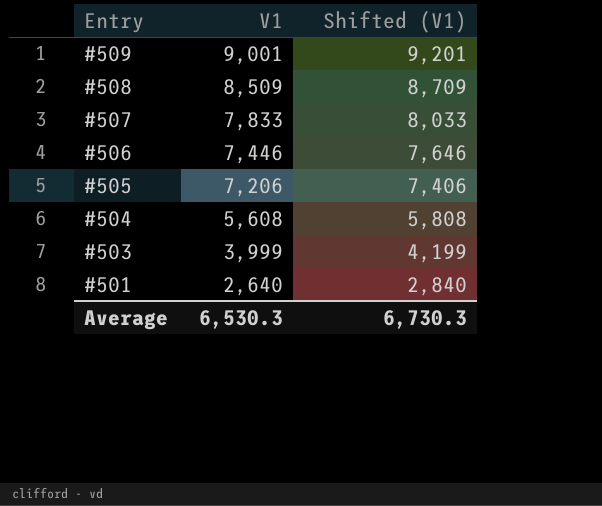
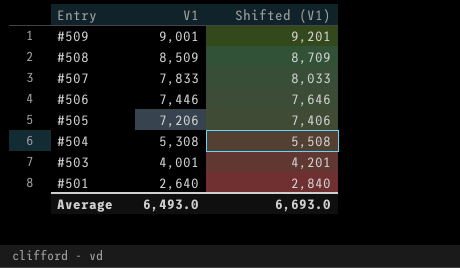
#504 | V1: 5,608 -> 5,308
#504 | Shifted (V1): 5,808 -> 5,508
#503 | V1: 3,999 -> 4,001
#503 | Shifted (V1): 4,199 -> 4,201
Average | V1: 6,530.3 -> 6,493.0
Average | Shifted (V1): 6,730.3 -> 6,693.0

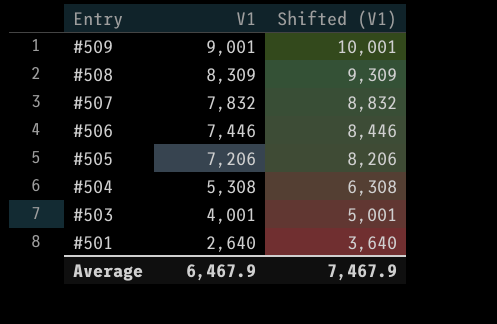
column Shifted (V1) | formula: [V1] + 200 -> [V1] + 1000
#508 | V1: 8,509 -> 8,309
#507 | V1: 7,833 -> 7,832
Average | V1: 6,493.0 -> 6,467.9
Average | Shifted (V1): 6,693.0 -> 7,467.9

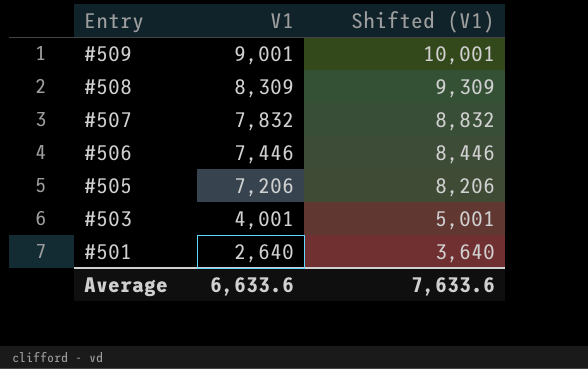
row #504: 5,308 | 6,308 -> none
Average | V1: 6,467.9 -> 6,633.6
Average | Shifted (V1): 7,467.9 -> 7,633.6

